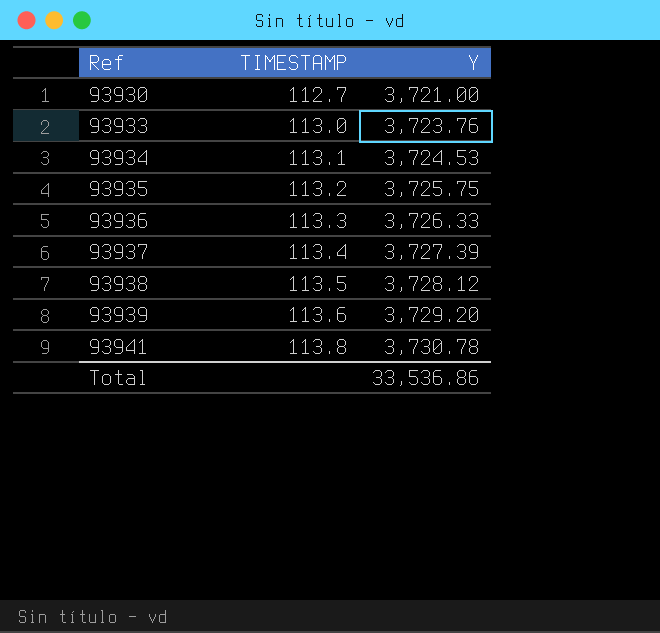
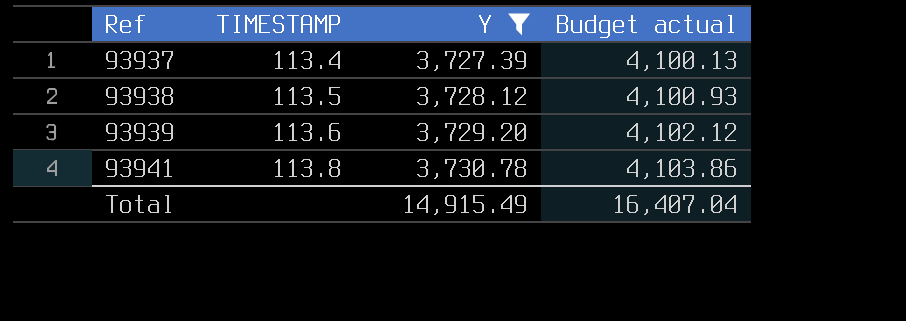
filter: none -> Y >= 3,727.39
column Budget actual | formula: none -> [Y] * 1.1
Total | Y: 33,536.86 -> 14,915.49

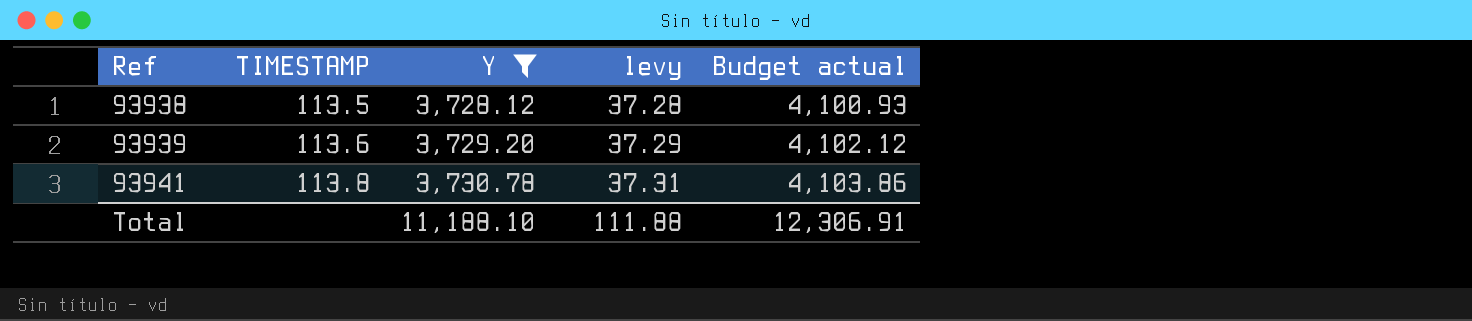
column levy | formula: none -> [Y] * 0.01
row 93937: 113.4 | 3,727.39 | 4,100.13 -> none
Total | Y: 14,915.49 -> 11,188.10
Total | Budget actual: 16,407.04 -> 12,306.91

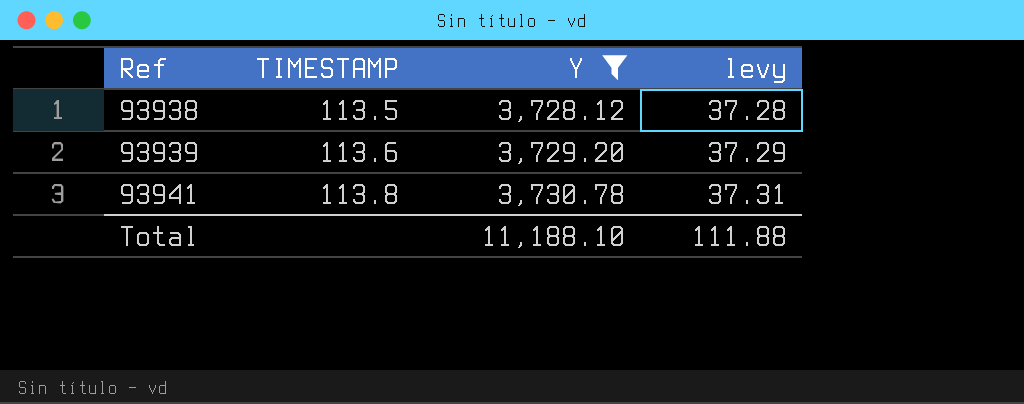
column Budget actual | formula: [Y] * 1.1 -> none

